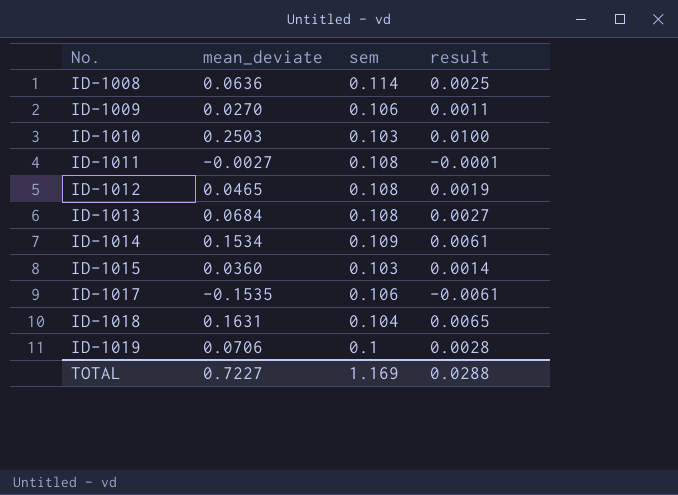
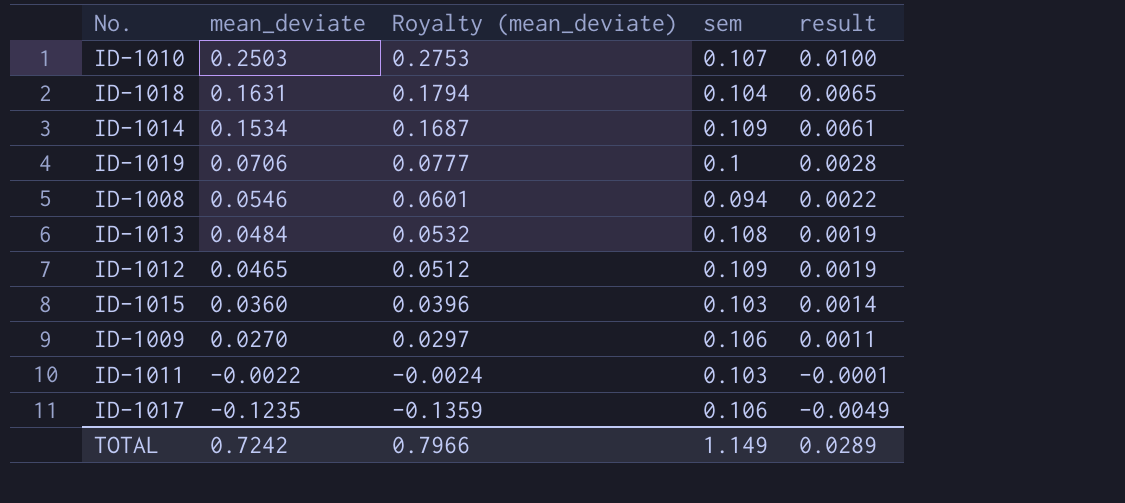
row order: No. ascending -> mean_deviate descending
column Royalty (mean_deviate) | formula: none -> [mean_deviate] * 1.1
ID-1010 | sem: 0.103 -> 0.107
ID-1008 | mean_deviate: 0.0636 -> 0.0546
ID-1008 | sem: 0.114 -> 0.094
ID-1008 | result: 0.0025 -> 0.0022
ID-1013 | mean_deviate: 0.0684 -> 0.0484
ID-1013 | result: 0.0027 -> 0.0019
ID-1012 | sem: 0.108 -> 0.109
ID-1011 | mean_deviate: -0.0027 -> -0.0022
ID-1011 | sem: 0.108 -> 0.103
ID-1017 | mean_deviate: -0.1535 -> -0.1235
ID-1017 | result: -0.0061 -> -0.0049
TOTAL | mean_deviate: 0.7227 -> 0.7242
TOTAL | sem: 1.169 -> 1.149
TOTAL | result: 0.0288 -> 0.0289

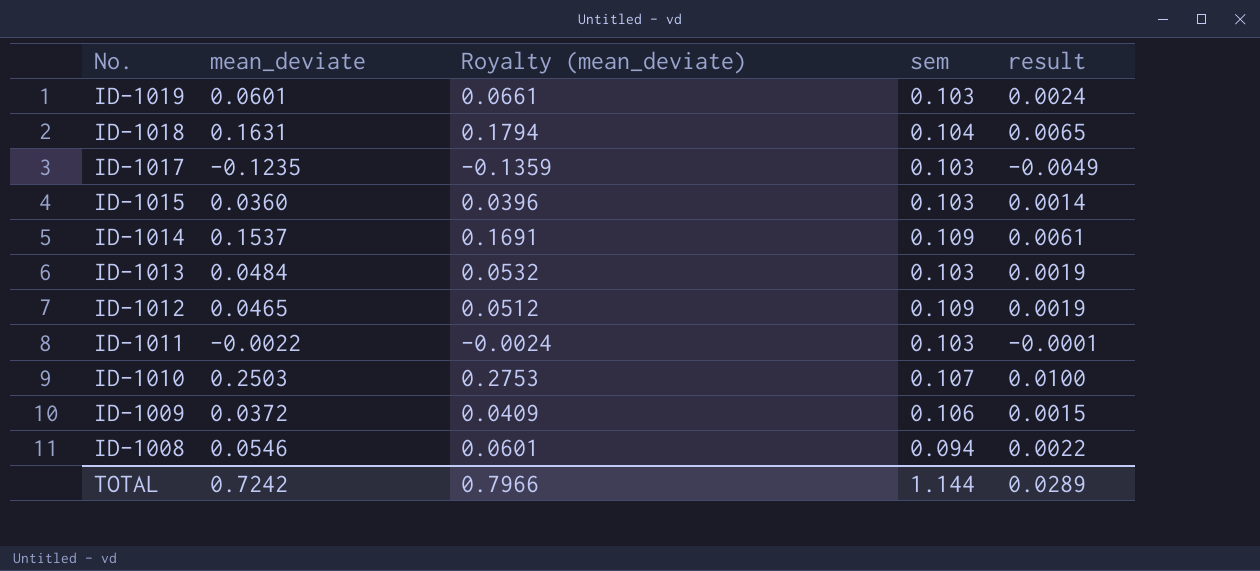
row order: mean_deviate descending -> No. descending
ID-1019 | mean_deviate: 0.0706 -> 0.0601
ID-1019 | Royalty (mean_deviate): 0.0777 -> 0.0661
ID-1019 | sem: 0.1 -> 0.103
ID-1019 | result: 0.0028 -> 0.0024
ID-1017 | sem: 0.106 -> 0.103
ID-1014 | mean_deviate: 0.1534 -> 0.1537
ID-1014 | Royalty (mean_deviate): 0.1687 -> 0.1691
ID-1013 | sem: 0.108 -> 0.103
ID-1009 | mean_deviate: 0.0270 -> 0.0372
ID-1009 | Royalty (mean_deviate): 0.0297 -> 0.0409
ID-1009 | result: 0.0011 -> 0.0015
TOTAL | sem: 1.149 -> 1.144

